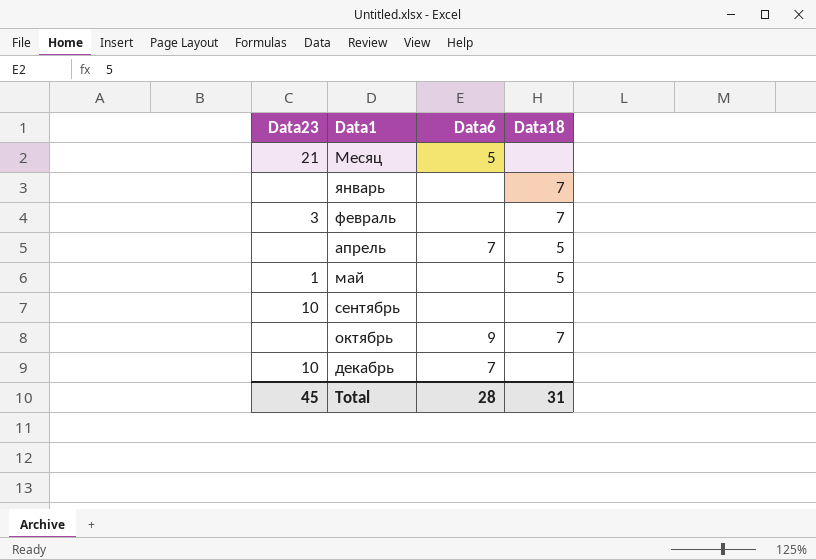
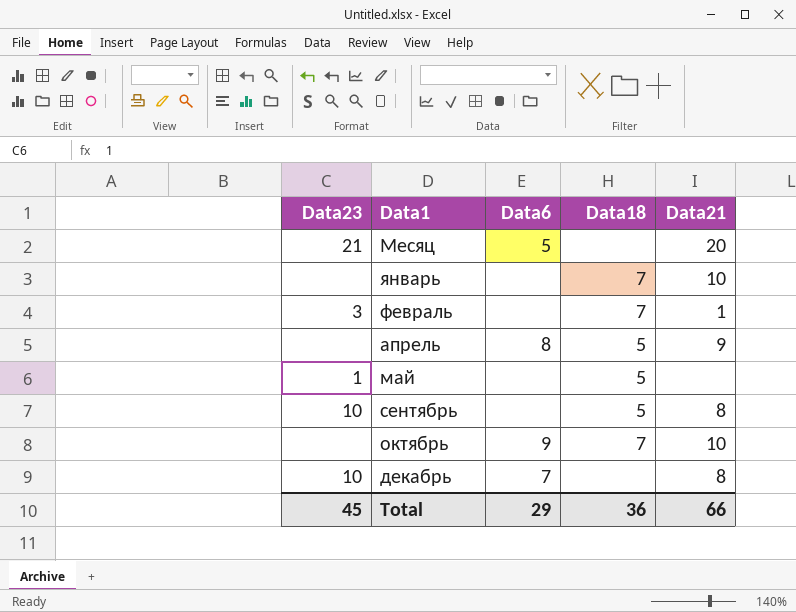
column Data21 | position: none -> 5
апрель | Data6: 7 -> 8
сентябрь | Data18: none -> 5
Total | Data6: 28 -> 29
Total | Data18: 31 -> 36

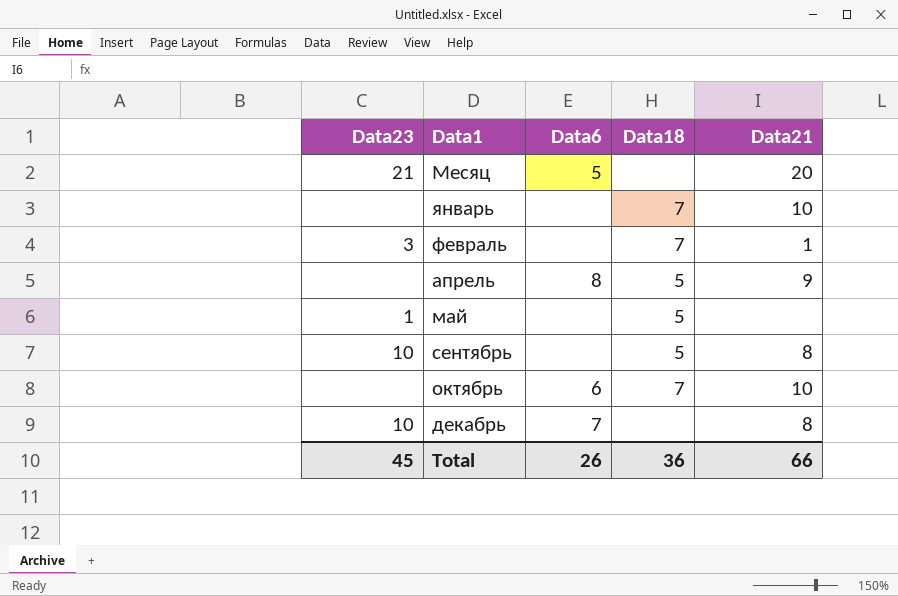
октябрь | Data6: 9 -> 6
Total | Data6: 29 -> 26

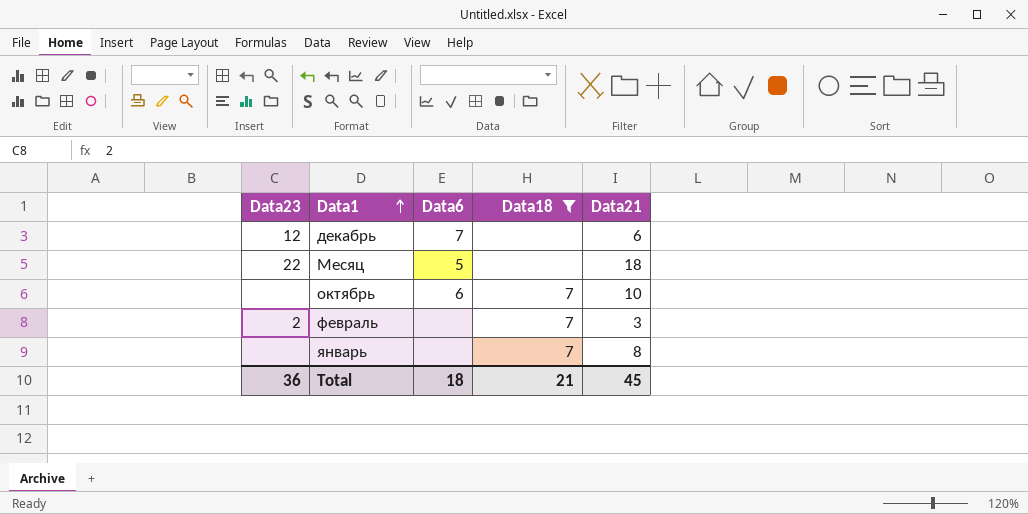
filter: none -> Data18 != 5
row order: none -> Data1 ascending
декабрь | Data23: 10 -> 12
декабрь | Data21: 8 -> 6
Месяц | Data23: 21 -> 22
Месяц | Data21: 20 -> 18
февраль | Data23: 3 -> 2
февраль | Data21: 1 -> 3
январь | Data21: 10 -> 8
Total | Data23: 45 -> 36
Total | Data6: 26 -> 18
Total | Data18: 36 -> 21
Total | Data21: 66 -> 45

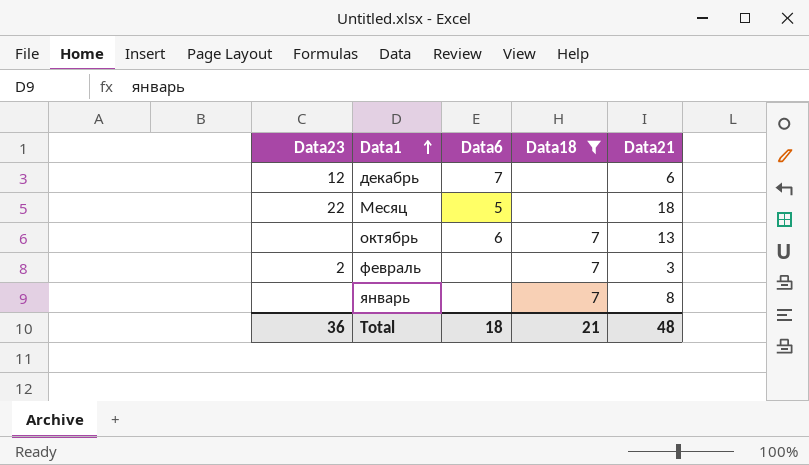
октябрь | Data21: 10 -> 13
Total | Data21: 45 -> 48

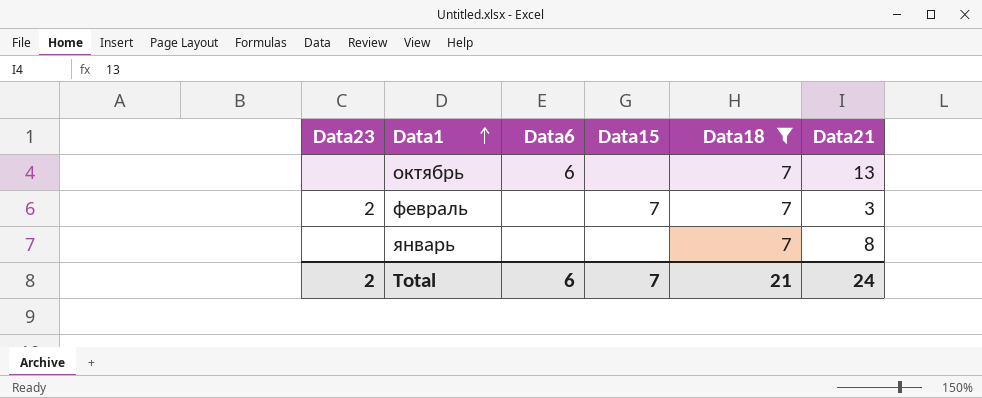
column Data15 | position: none -> 4
row декабрь: 12 | 7 | none | 6 -> none
row Месяц: 22 | 5 | none | 18 -> none
Total | Data23: 36 -> 2
Total | Data6: 18 -> 6
Total | Data21: 48 -> 24

